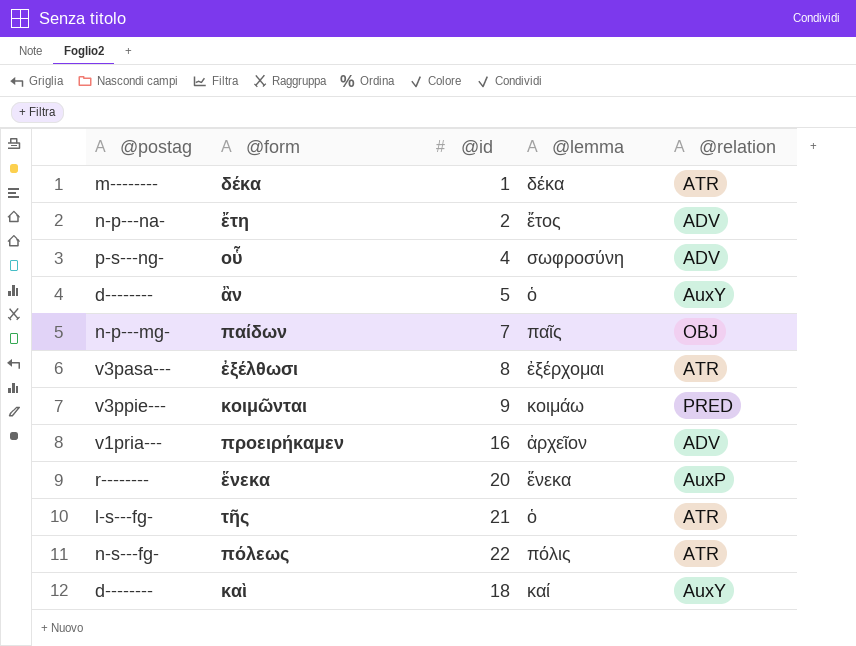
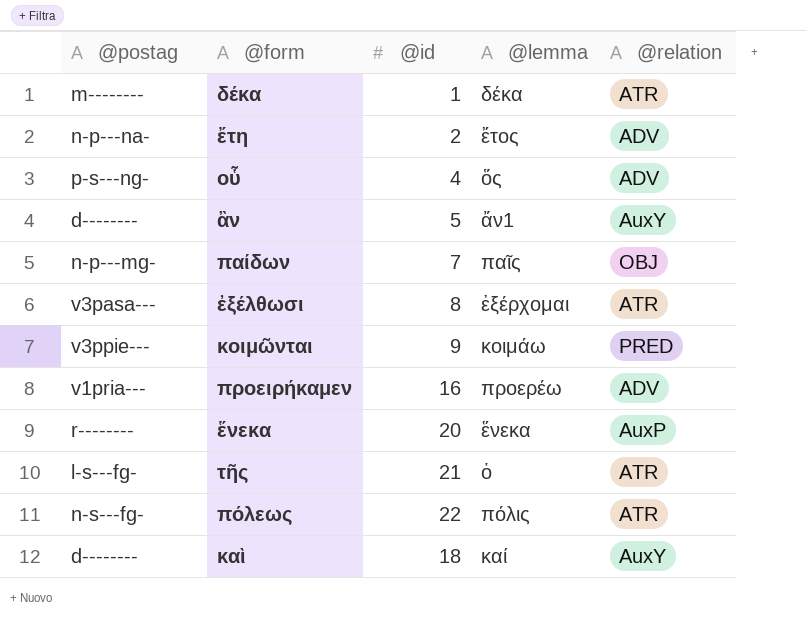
οὗ | @lemma: σωφροσύνη -> ὅς
ἂν | @lemma: ὁ -> ἄν1
προειρήκαμεν | @lemma: ἀρχεῖον -> προερέω

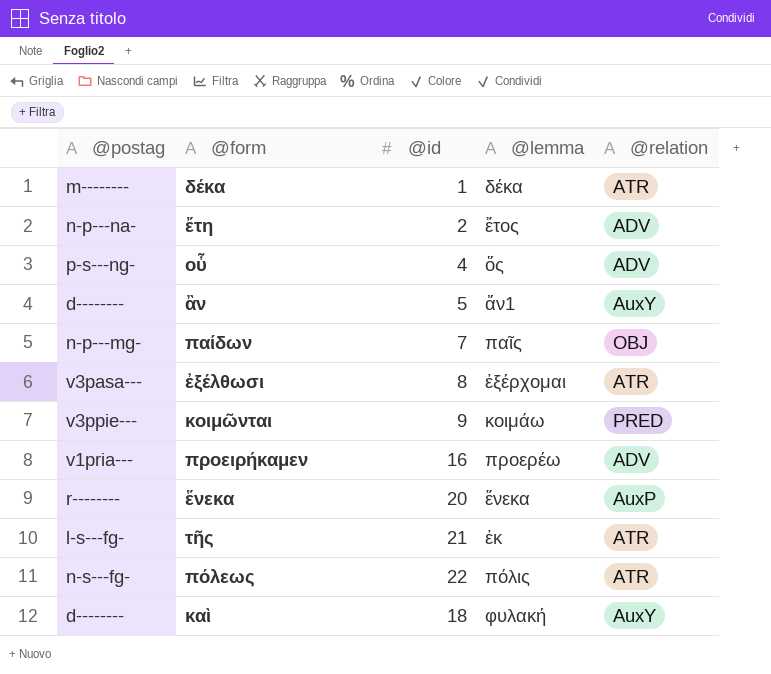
τῆς | @lemma: ὁ -> ἐκ
καὶ | @lemma: καί -> φυλακή

